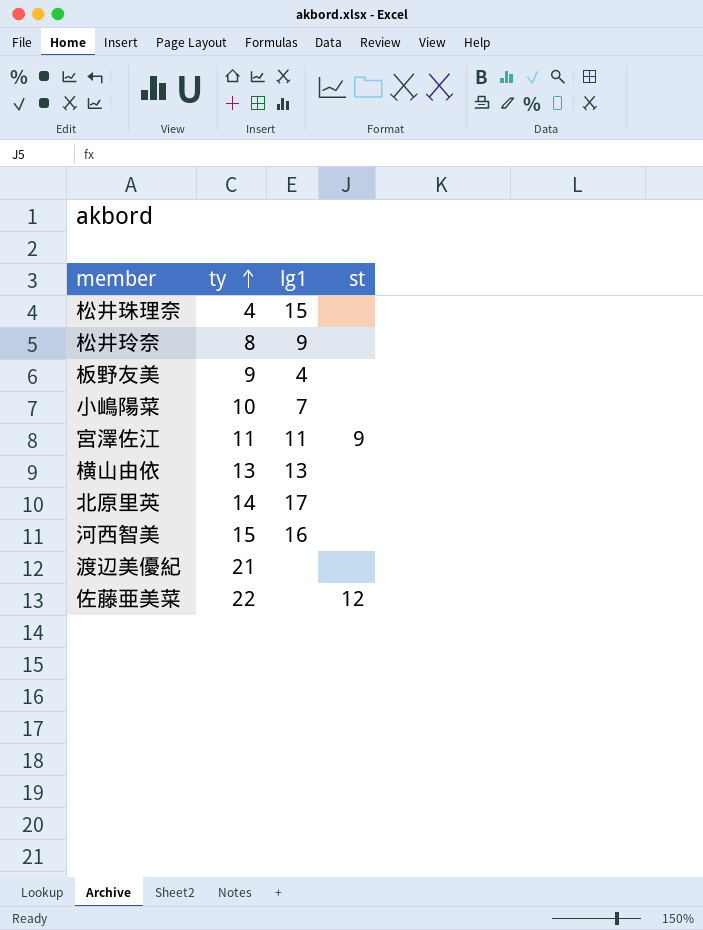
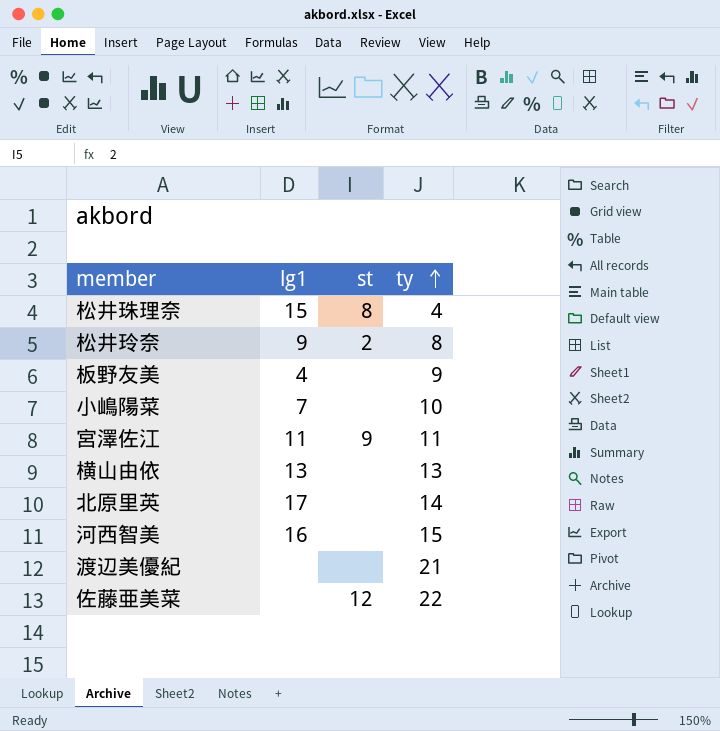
column ty | position: 2 -> 4
松井珠理奈 | st: none -> 8
松井玲奈 | st: none -> 2

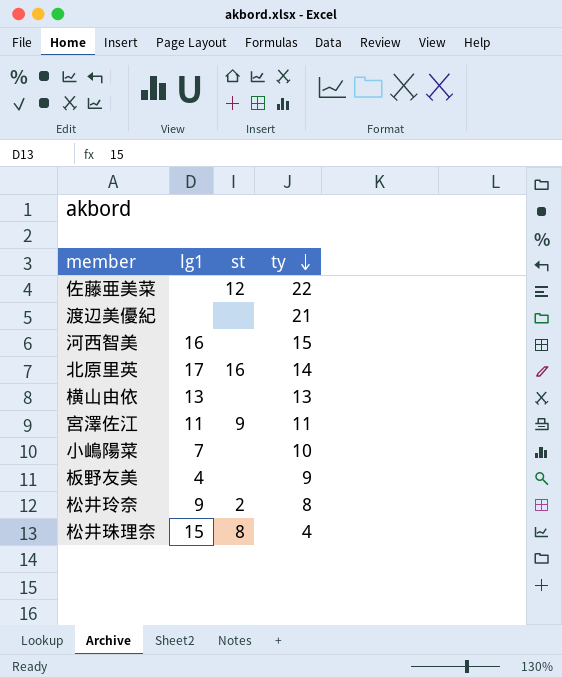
row order: ty ascending -> ty descending
北原里英 | st: none -> 16

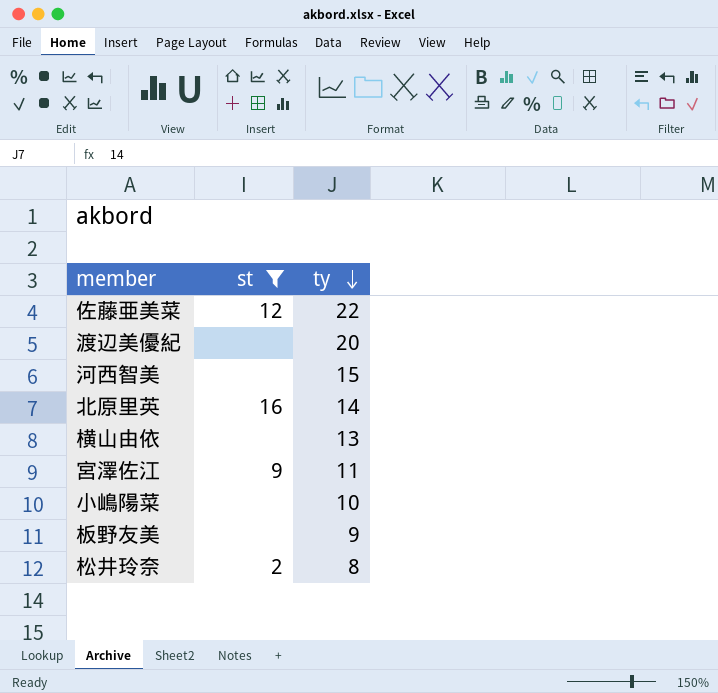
filter: none -> st != 8
column lg1 | position: 2 -> none
渡辺美優紀 | ty: 21 -> 20

